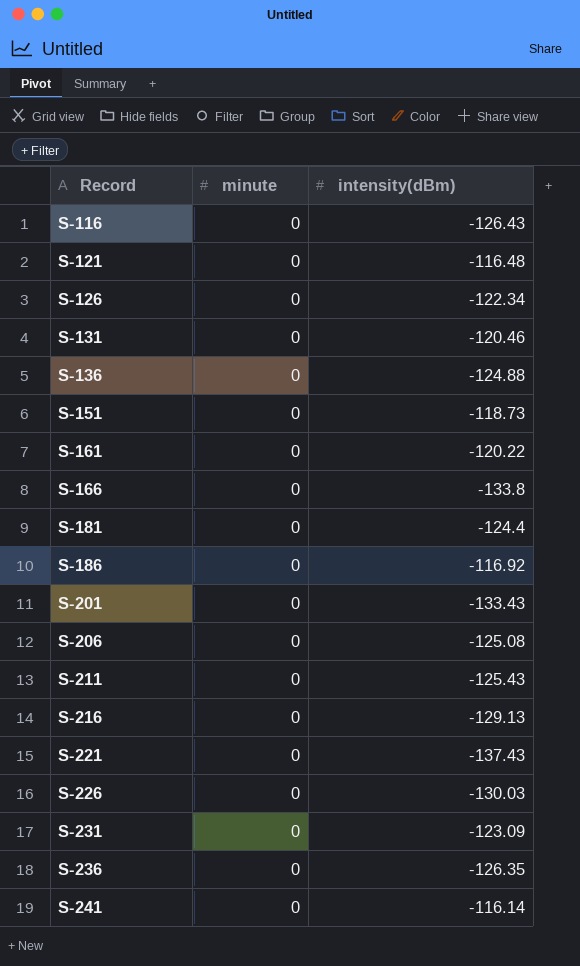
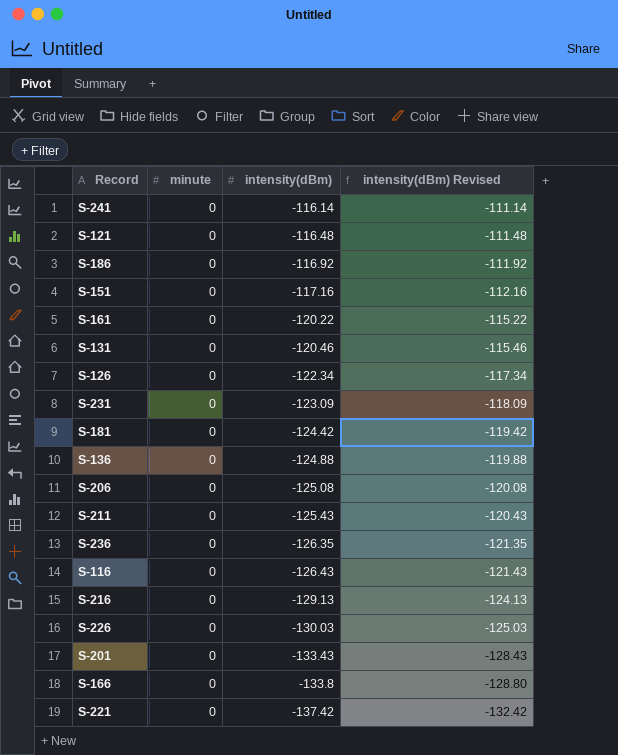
row order: Record ascending -> intensity(dBm) descending
column intensity(dBm) Revised | formula: none -> [intensity(dBm)] + 5
S-151 | intensity(dBm): -118.73 -> -117.16
S-181 | intensity(dBm): -124.4 -> -124.42
S-221 | intensity(dBm): -137.43 -> -137.42

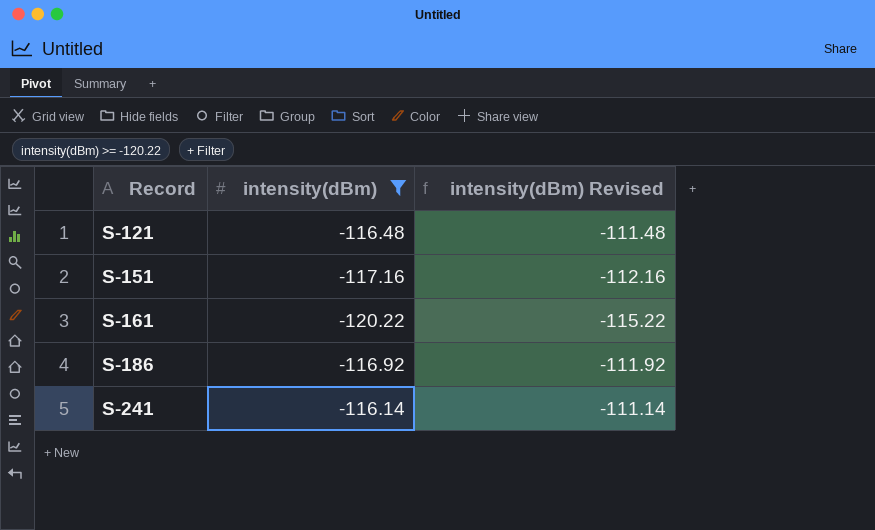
filter: none -> intensity(dBm) >= -120.22
row order: intensity(dBm) descending -> Record ascending
column minute | position: 2 -> none

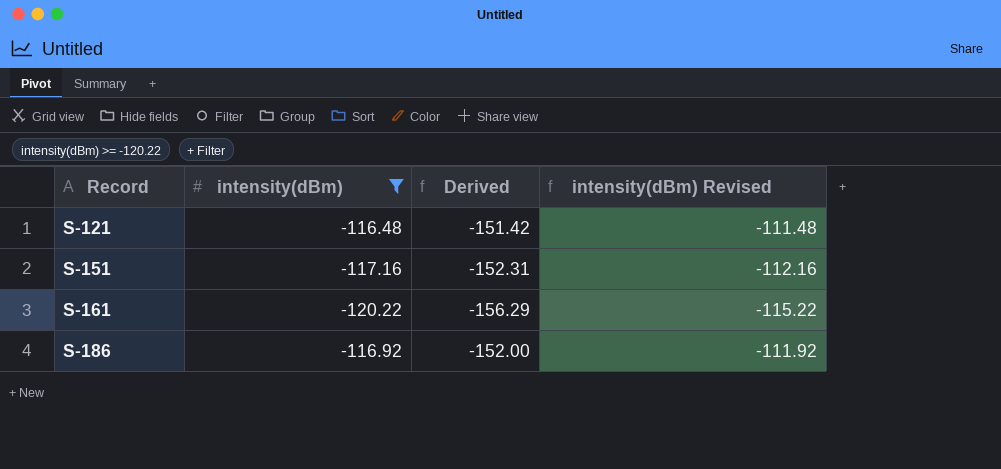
column Derived | formula: none -> [intensity(dBm)] * 1.3
row S-241: -116.14 | -111.14 -> none

